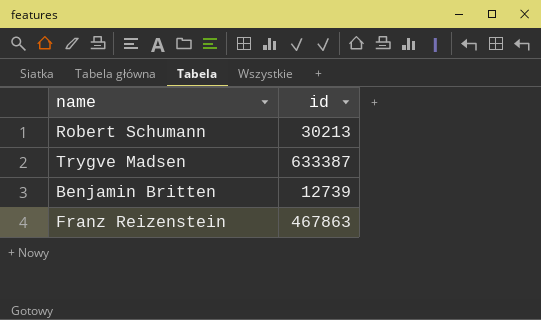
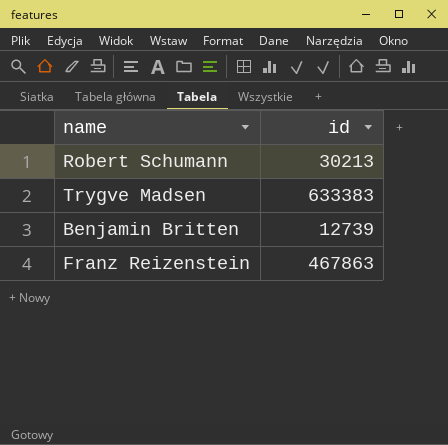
Trygve Madsen | id: 633387 -> 633383

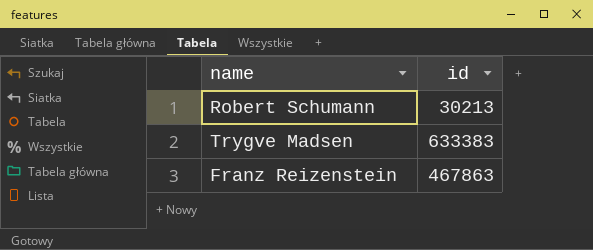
row Benjamin Britten: 12739 -> none

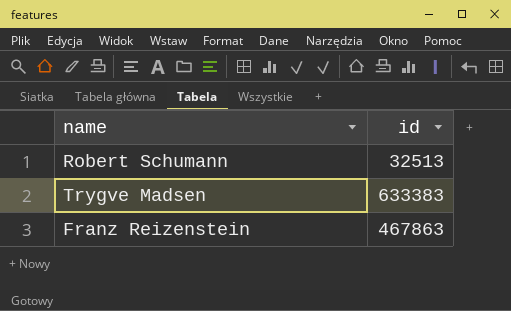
Robert Schumann | id: 30213 -> 32513

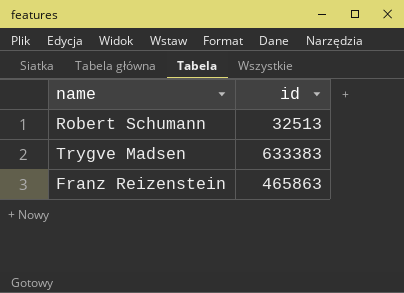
Franz Reizenstein | id: 467863 -> 465863

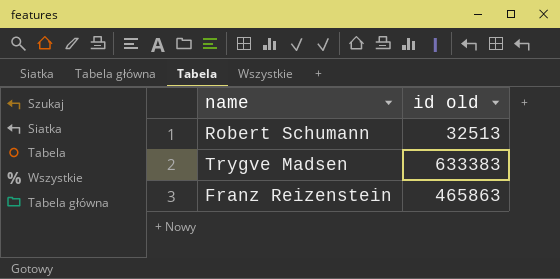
column name: id -> id old

